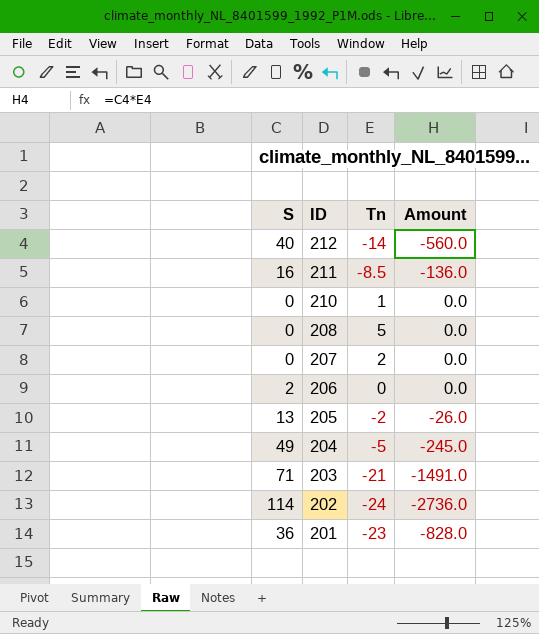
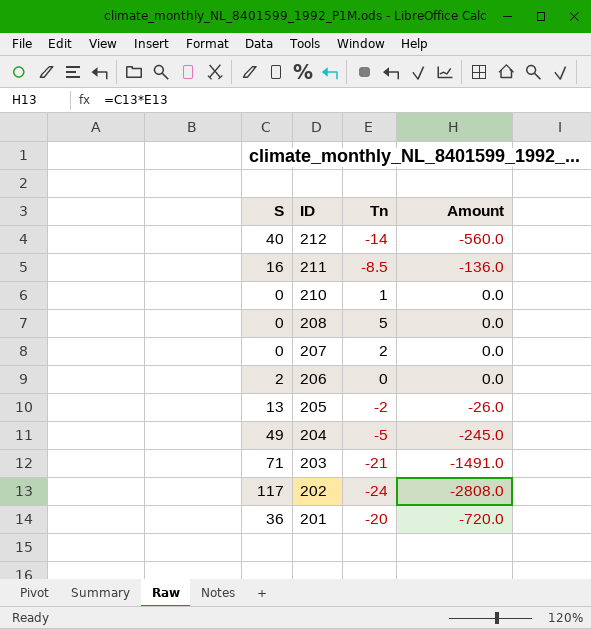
202 | S: 114 -> 117
202 | Amount: -2736.0 -> -2808.0
201 | Tn: -23 -> -20
201 | Amount: -828.0 -> -720.0

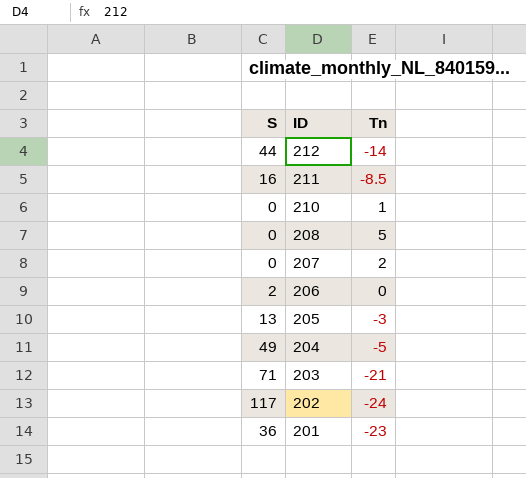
column Amount | formula: [S] * [Tn] -> none
212 | S: 40 -> 44
205 | Tn: -2 -> -3
201 | Tn: -20 -> -23

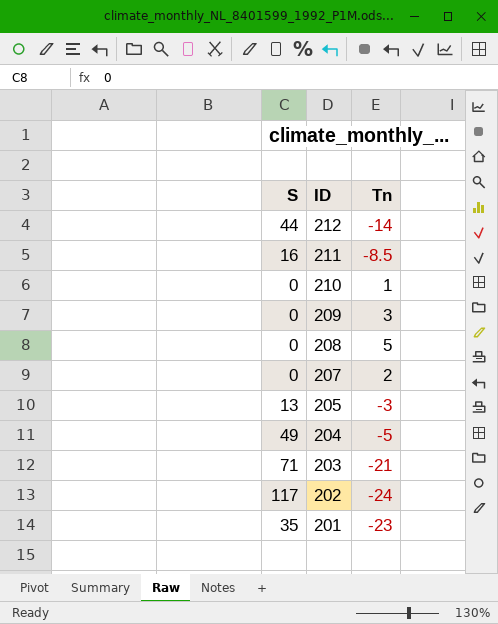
row 206: 2 | 0 -> none
row 209: none -> 0 | 3
201 | S: 36 -> 35

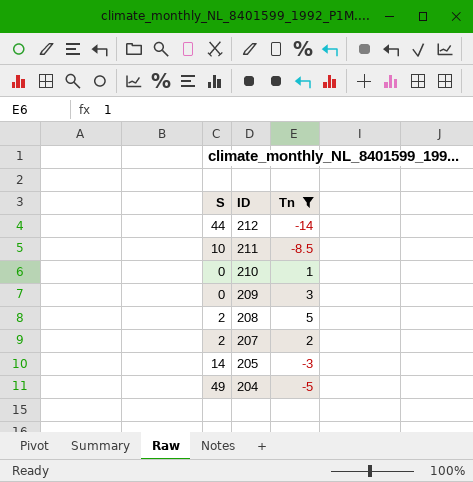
filter: none -> Tn >= -14
211 | S: 16 -> 10
208 | S: 0 -> 2
207 | S: 0 -> 2
205 | S: 13 -> 14

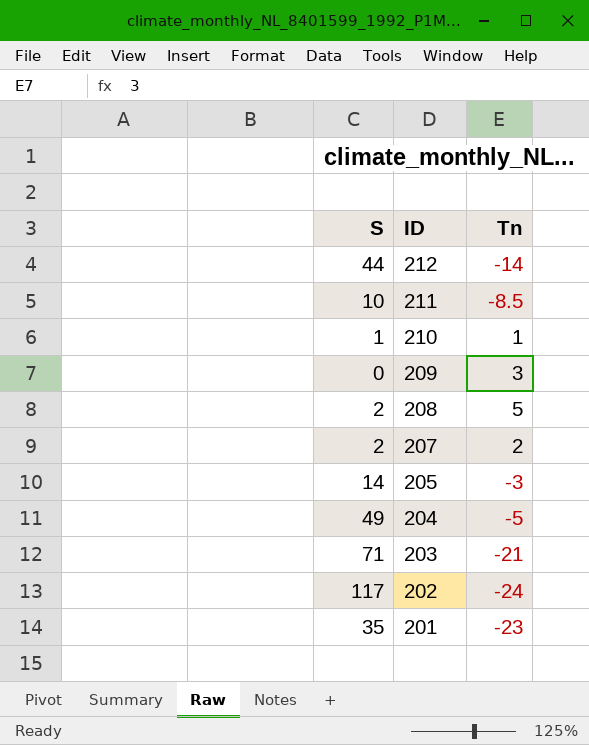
filter: Tn >= -14 -> none
210 | S: 0 -> 1

